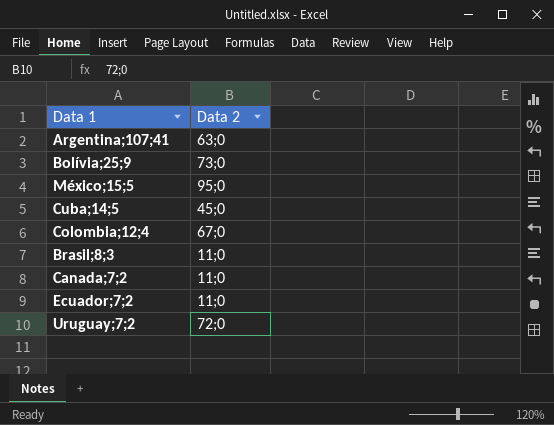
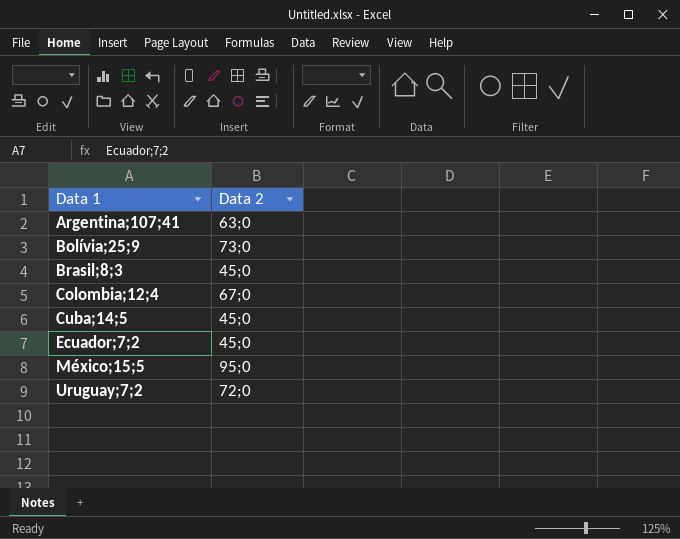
row order: none -> Data 1 ascending
row Canada;7;2: 11;0 -> none
Brasil;8;3 | Data 2: 11;0 -> 45;0
Ecuador;7;2 | Data 2: 11;0 -> 45;0

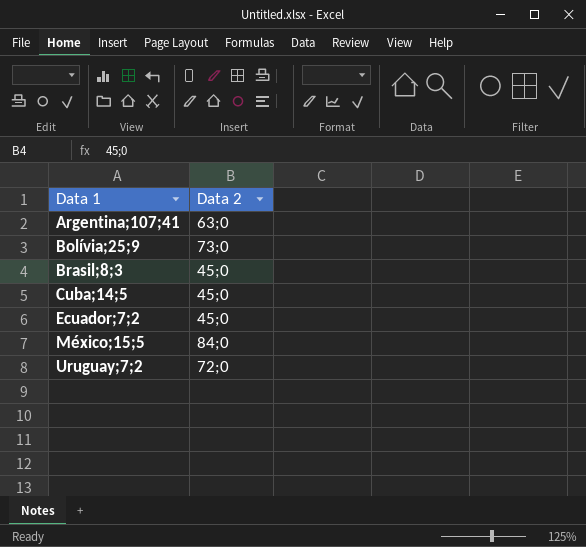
row Colombia;12;4: 67;0 -> none
México;15;5 | Data 2: 95;0 -> 84;0

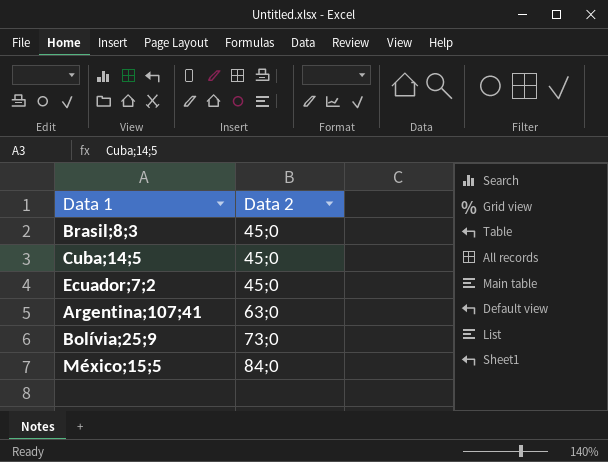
row order: Data 1 ascending -> Data 2 ascending
row Uruguay;7;2: 72;0 -> none

